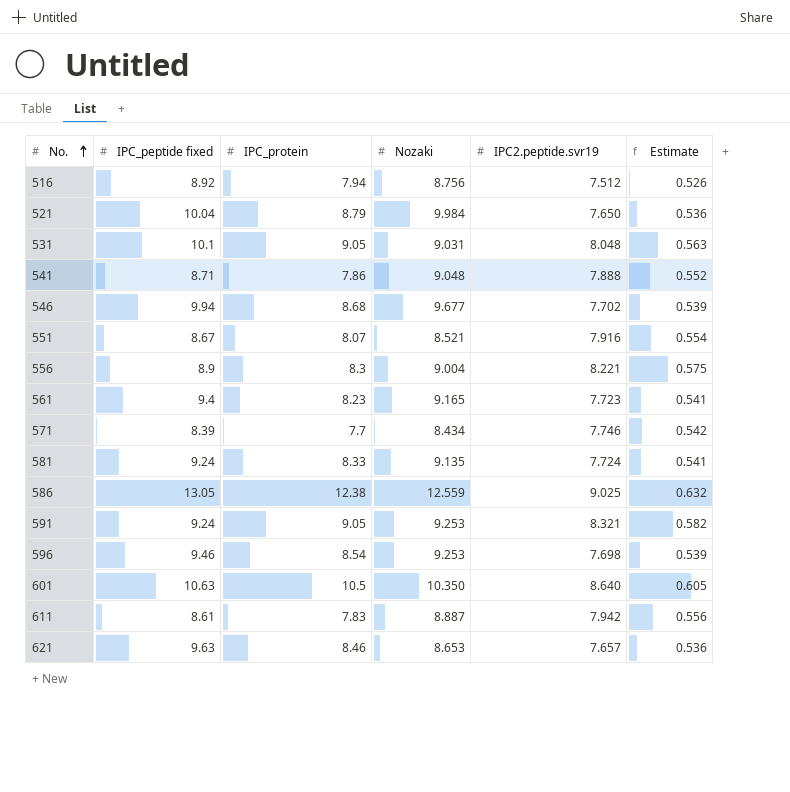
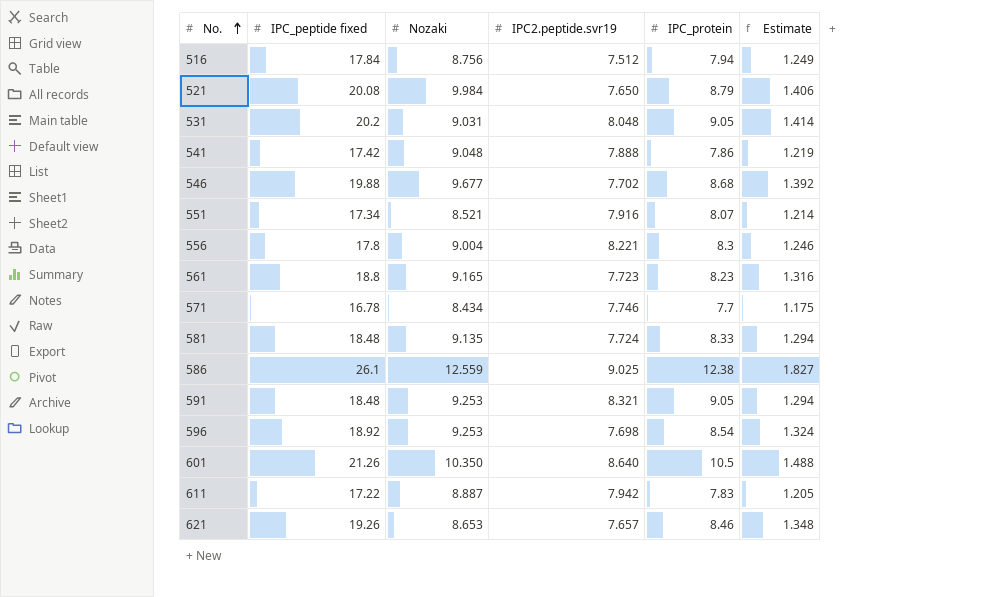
column IPC_protein | position: 3 -> 5
column Estimate | formula: [IPC2.peptide.svr19] * 0.07 -> [IPC_peptide fixed] * 0.07
516 | IPC_peptide fixed: 8.92 -> 17.84
521 | IPC_peptide fixed: 10.04 -> 20.08
531 | IPC_peptide fixed: 10.1 -> 20.2
541 | IPC_peptide fixed: 8.71 -> 17.42
546 | IPC_peptide fixed: 9.94 -> 19.88
551 | IPC_peptide fixed: 8.67 -> 17.34
556 | IPC_peptide fixed: 8.9 -> 17.8
561 | IPC_peptide fixed: 9.4 -> 18.8
571 | IPC_peptide fixed: 8.39 -> 16.78
581 | IPC_peptide fixed: 9.24 -> 18.48
586 | IPC_peptide fixed: 13.05 -> 26.1
591 | IPC_peptide fixed: 9.24 -> 18.48
596 | IPC_peptide fixed: 9.46 -> 18.92
601 | IPC_peptide fixed: 10.63 -> 21.26
611 | IPC_peptide fixed: 8.61 -> 17.22
621 | IPC_peptide fixed: 9.63 -> 19.26

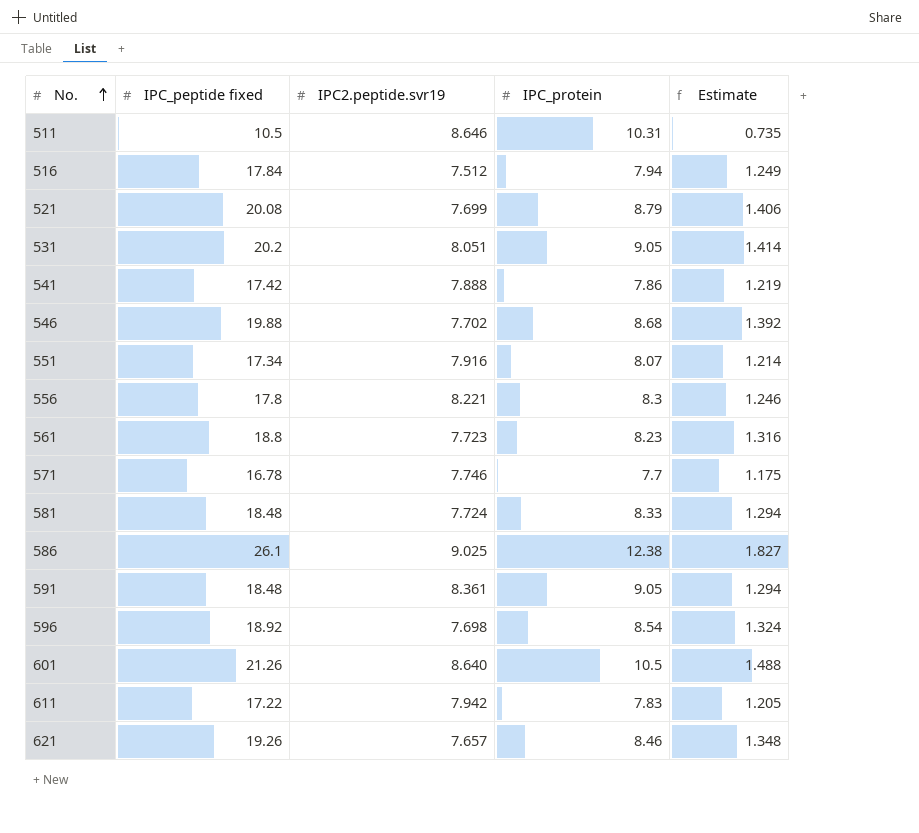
column Nozaki | position: 3 -> none
row 511: none -> 10.5 | 8.646 | 10.31 | 0.735
521 | IPC2.peptide.svr19: 7.650 -> 7.699
531 | IPC2.peptide.svr19: 8.048 -> 8.051
591 | IPC2.peptide.svr19: 8.321 -> 8.361

